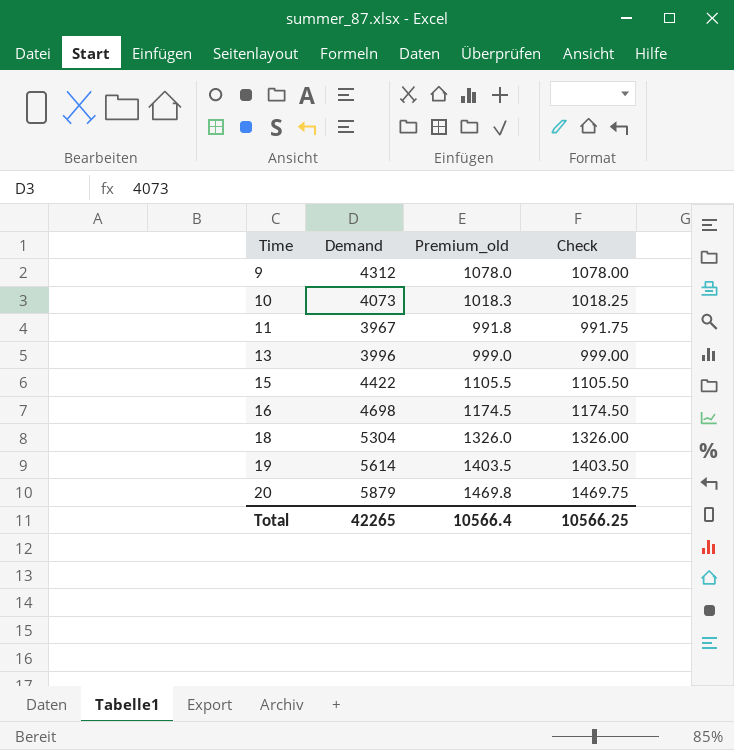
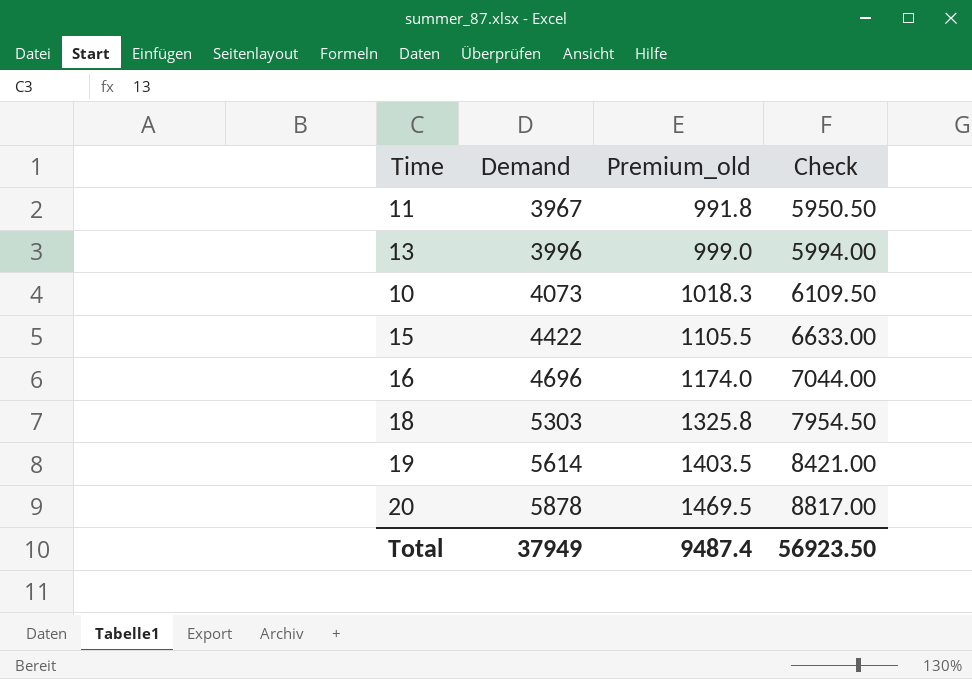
row order: Time ascending -> Demand ascending
column Check | formula: [Demand] * 0.25 -> [Demand] * 1.5
row 9: 4312 | 1078.0 | 1078.00 -> none
16 | Demand: 4698 -> 4696
16 | Premium_old: 1174.5 -> 1174.0
18 | Demand: 5304 -> 5303
18 | Premium_old: 1326.0 -> 1325.8
20 | Demand: 5879 -> 5878
20 | Premium_old: 1469.8 -> 1469.5
Total | Demand: 42265 -> 37949
Total | Premium_old: 10566.4 -> 9487.4
Total | Check: 10566.25 -> 56923.50

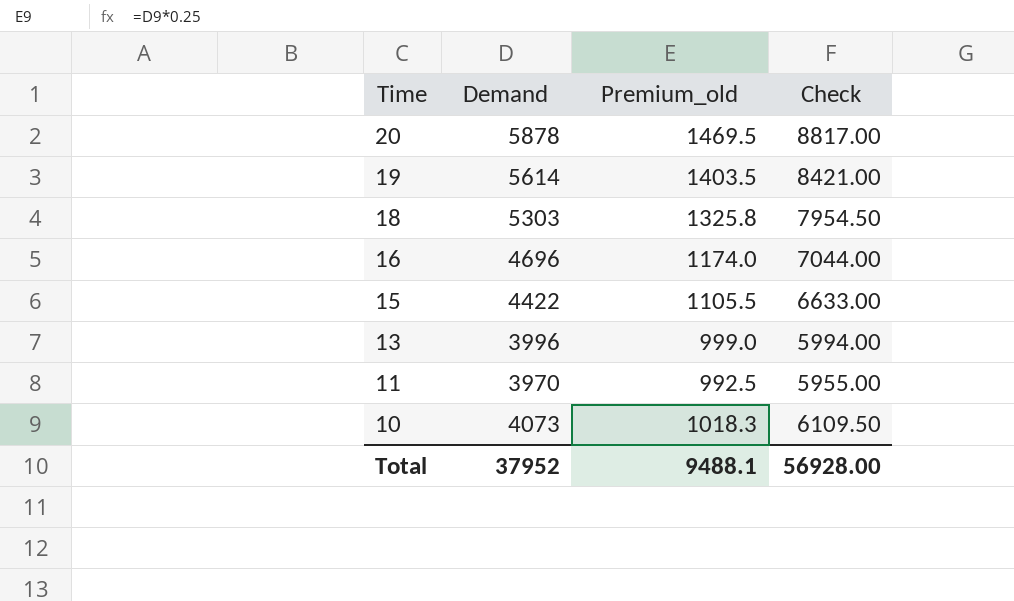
row order: Demand ascending -> Time descending
11 | Demand: 3967 -> 3970
11 | Premium_old: 991.8 -> 992.5
11 | Check: 5950.50 -> 5955.00
Total | Demand: 37949 -> 37952
Total | Premium_old: 9487.4 -> 9488.1
Total | Check: 56923.50 -> 56928.00

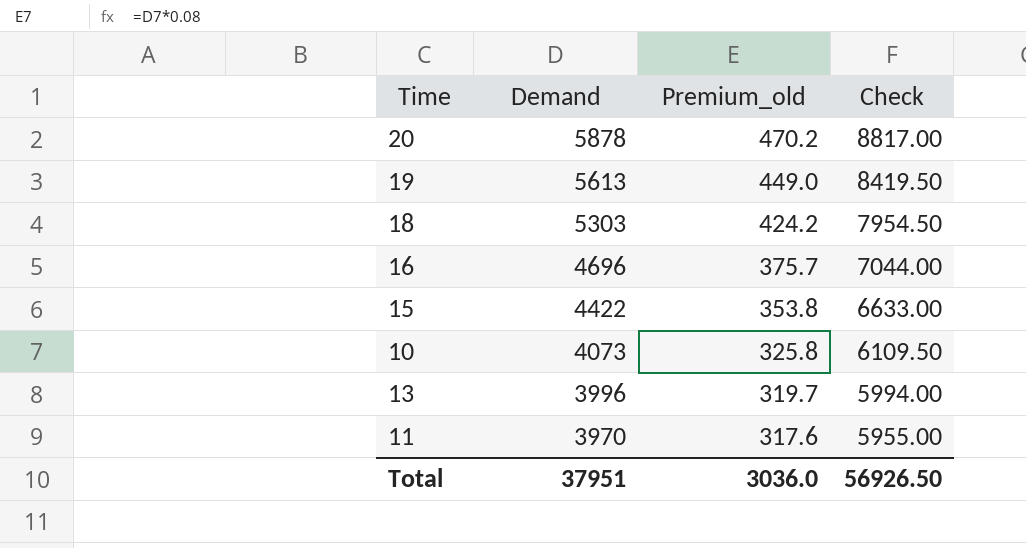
row order: Time descending -> Demand descending
column Premium_old | formula: [Demand] * 0.25 -> [Demand] * 0.08
19 | Demand: 5614 -> 5613
19 | Check: 8421.00 -> 8419.50
Total | Demand: 37952 -> 37951
Total | Premium_old: 9488.1 -> 3036.0
Total | Check: 56928.00 -> 56926.50

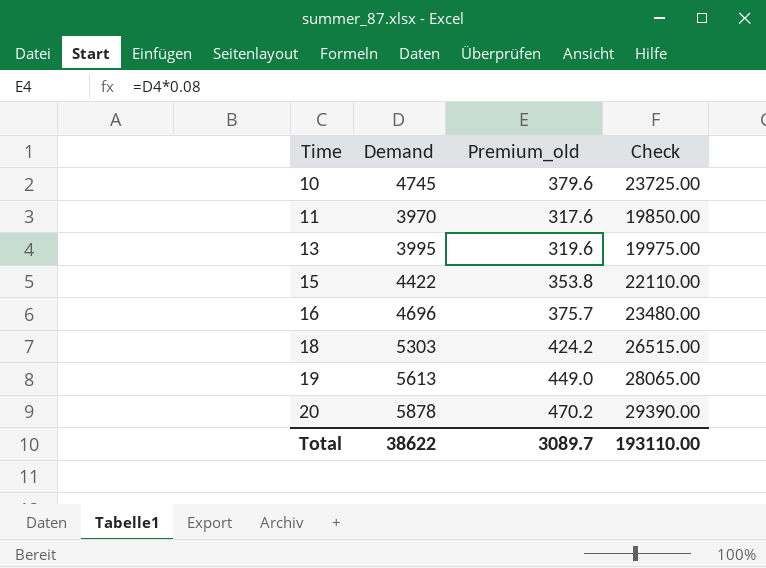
row order: Demand descending -> Time ascending
column Check | formula: [Demand] * 1.5 -> [Demand] * 5
10 | Demand: 4073 -> 4745
10 | Premium_old: 325.8 -> 379.6
13 | Demand: 3996 -> 3995
13 | Premium_old: 319.7 -> 319.6
Total | Demand: 37951 -> 38622
Total | Premium_old: 3036.0 -> 3089.7
Total | Check: 56926.50 -> 193110.00

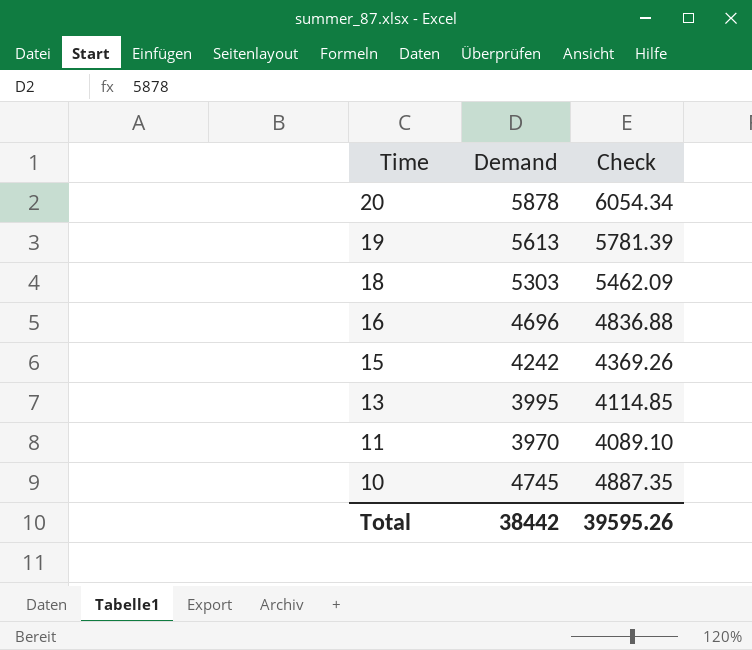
row order: Time ascending -> Time descending
column Premium_old | formula: [Demand] * 0.08 -> none
column Check | formula: [Demand] * 5 -> [Demand] * 1.03
15 | Demand: 4422 -> 4242
Total | Demand: 38622 -> 38442
Total | Check: 193110.00 -> 39595.26

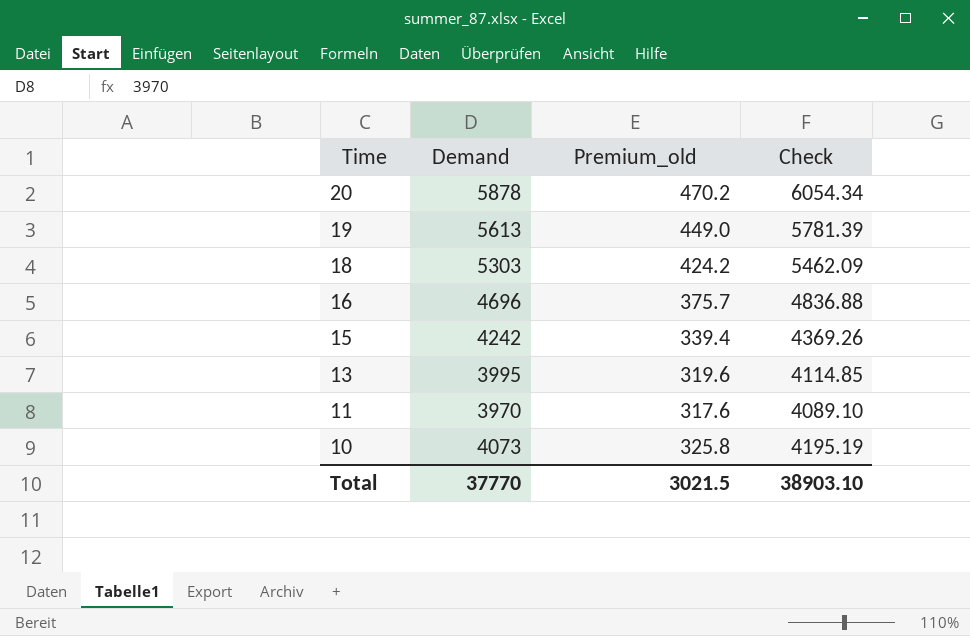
column Premium_old | formula: none -> [Demand] * 0.08
10 | Demand: 4745 -> 4073
10 | Check: 4887.35 -> 4195.19
Total | Demand: 38442 -> 37770
Total | Check: 39595.26 -> 38903.10

